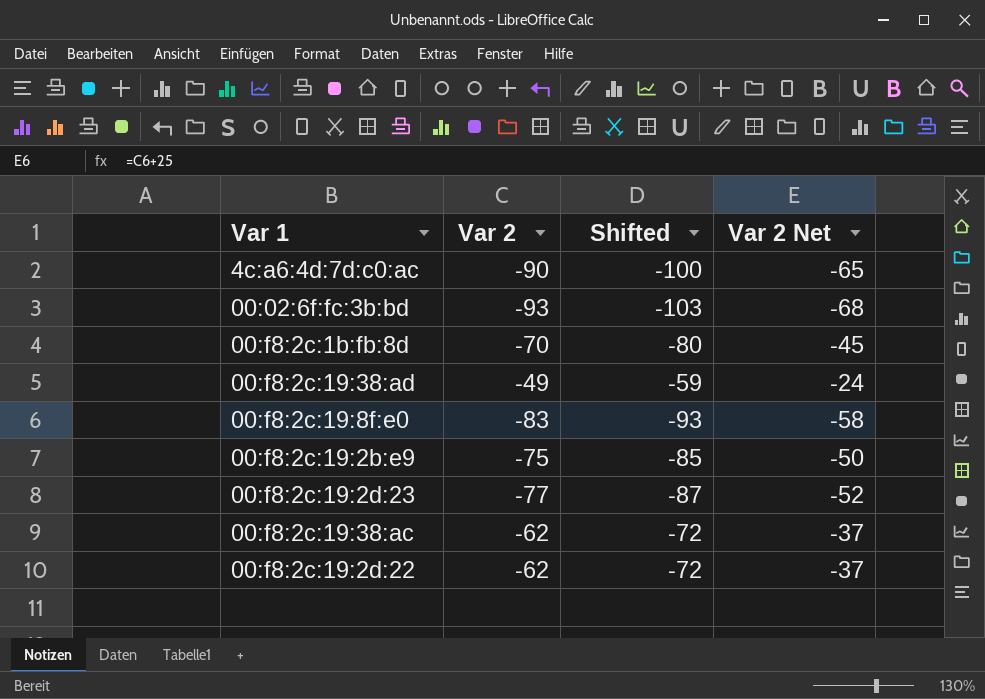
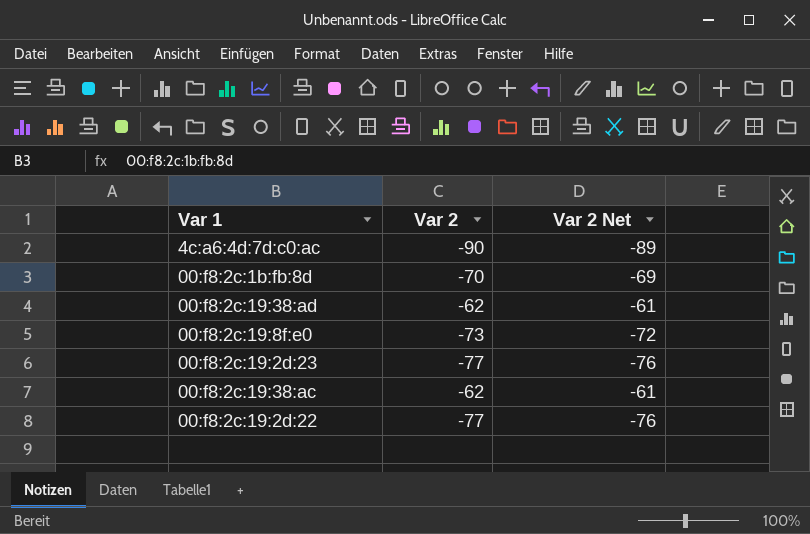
column Shifted | formula: [Var 2] - 10 -> none
column Var 2 Net | formula: [Var 2] + 25 -> [Var 2] + 1
row 00:02:6f:fc:3b:bd: -93 | -103 | -68 -> none
row 00:f8:2c:19:2b:e9: -75 | -85 | -50 -> none
00:f8:2c:19:38:ad | Var 2: -49 -> -62
00:f8:2c:19:8f:e0 | Var 2: -83 -> -73
00:f8:2c:19:2d:22 | Var 2: -62 -> -77

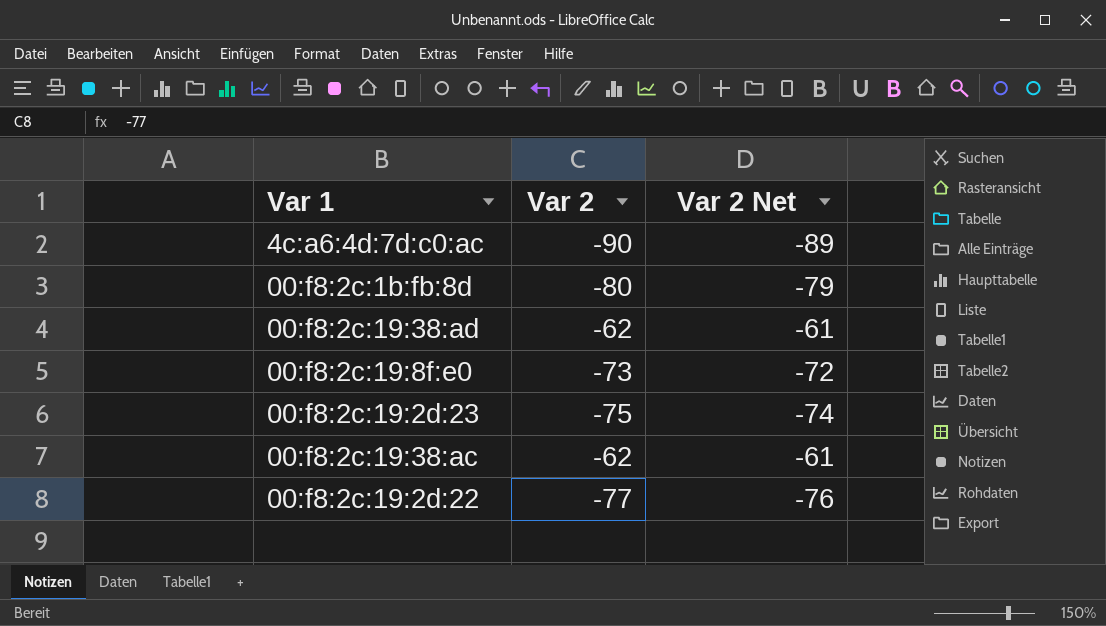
00:f8:2c:1b:fb:8d | Var 2: -70 -> -80
00:f8:2c:1b:fb:8d | Var 2 Net: -69 -> -79
00:f8:2c:19:2d:23 | Var 2: -77 -> -75
00:f8:2c:19:2d:23 | Var 2 Net: -76 -> -74

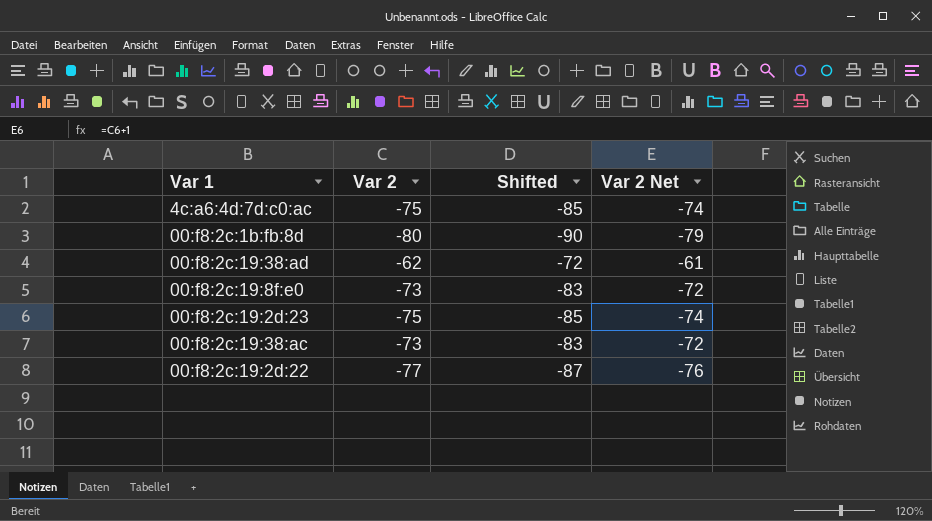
column Shifted | formula: none -> [Var 2] - 10
4c:a6:4d:7d:c0:ac | Var 2: -90 -> -75
4c:a6:4d:7d:c0:ac | Var 2 Net: -89 -> -74
00:f8:2c:19:38:ac | Var 2: -62 -> -73
00:f8:2c:19:38:ac | Var 2 Net: -61 -> -72

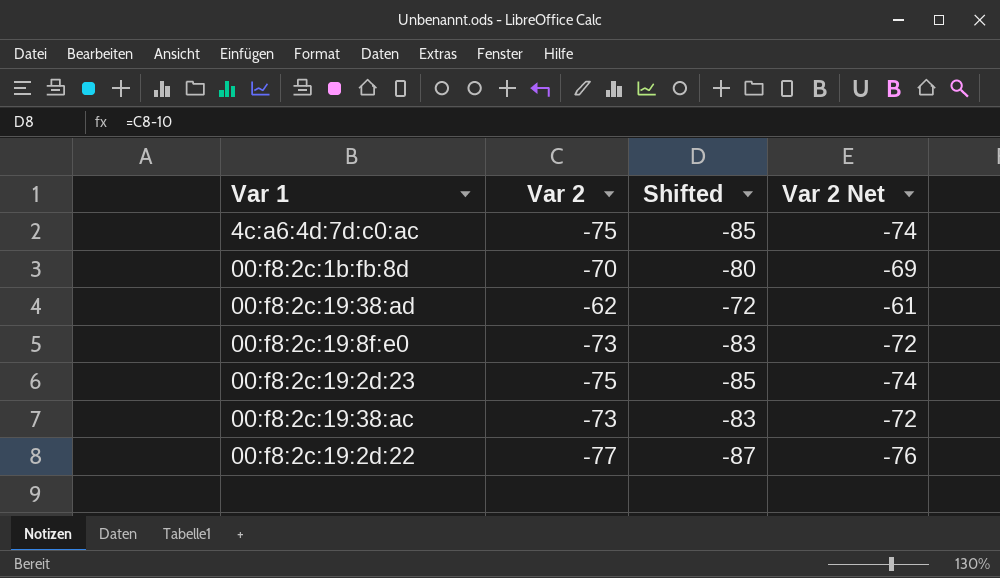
00:f8:2c:1b:fb:8d | Var 2: -80 -> -70
00:f8:2c:1b:fb:8d | Shifted: -90 -> -80
00:f8:2c:1b:fb:8d | Var 2 Net: -79 -> -69

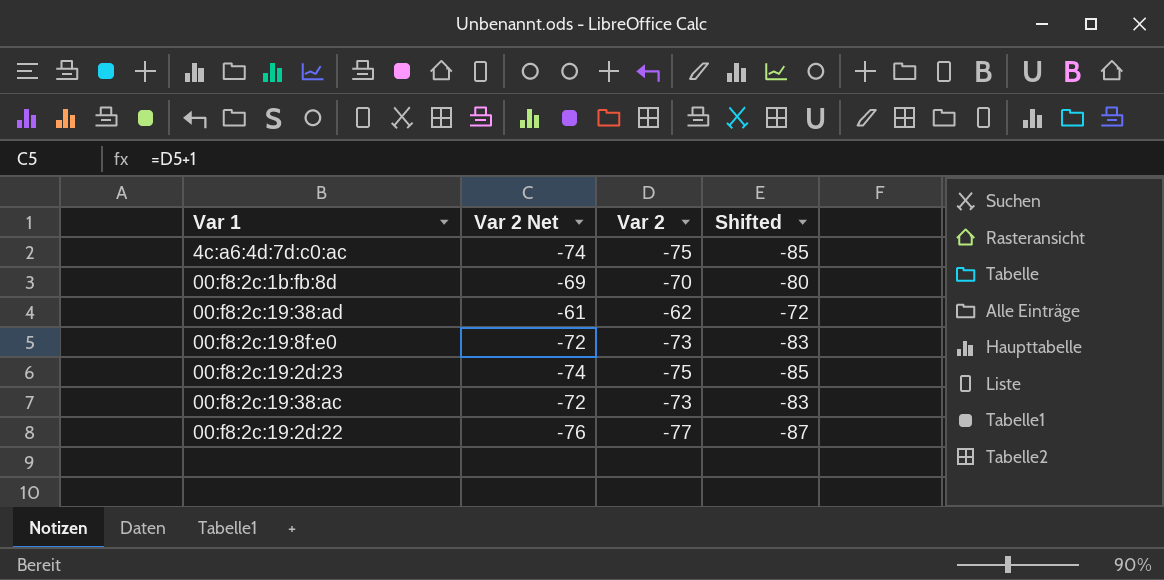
column Var 2 Net | position: 4 -> 2

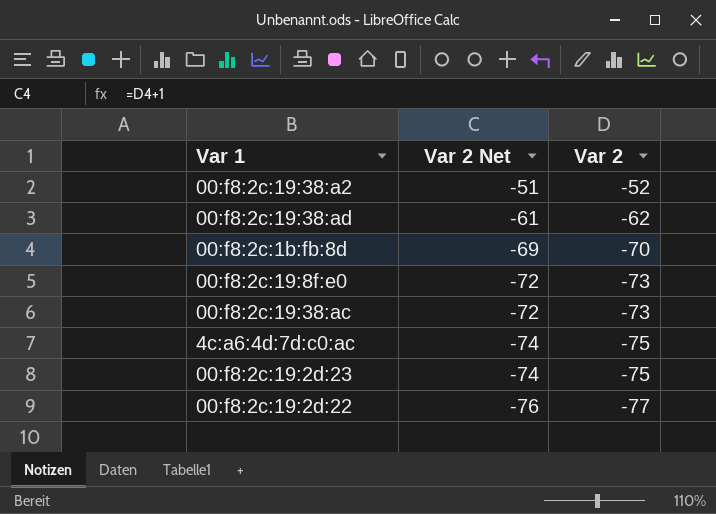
row order: none -> Var 2 Net descending
column Shifted | formula: [Var 2] - 10 -> none
row 00:f8:2c:19:38:a2: none -> -51 | -52

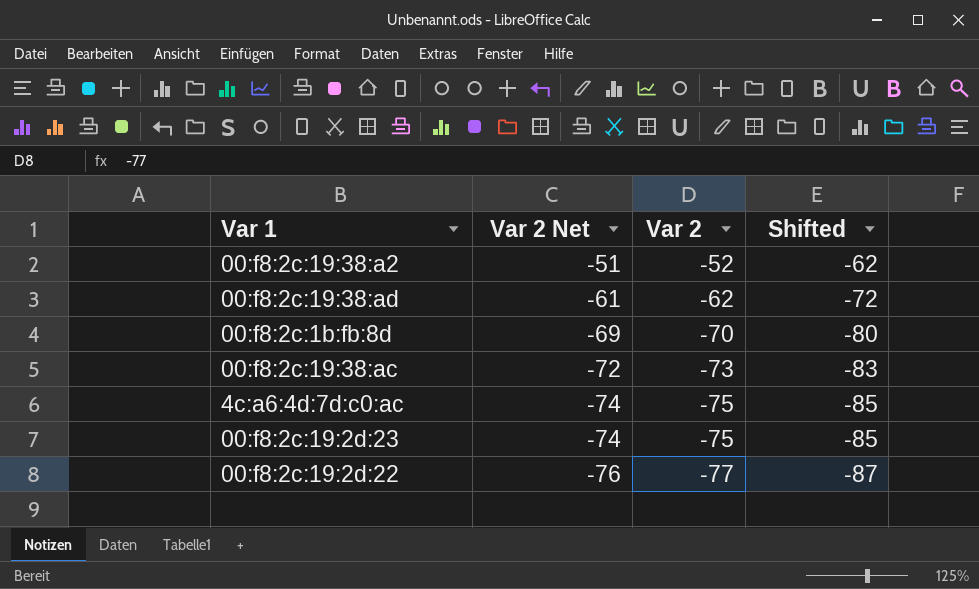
column Shifted | formula: none -> [Var 2] - 10
row 00:f8:2c:19:8f:e0: -72 | -73 -> none

